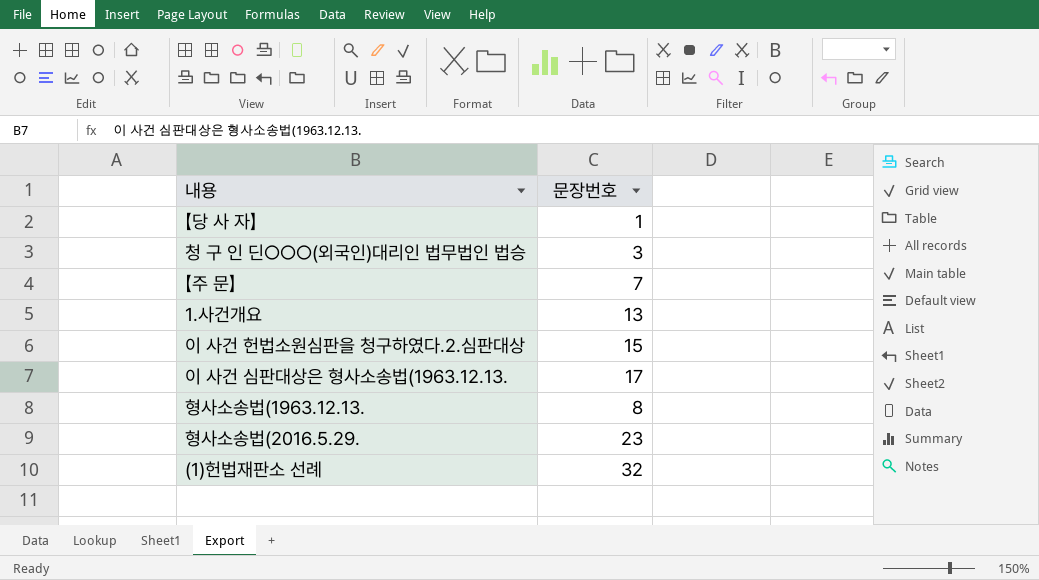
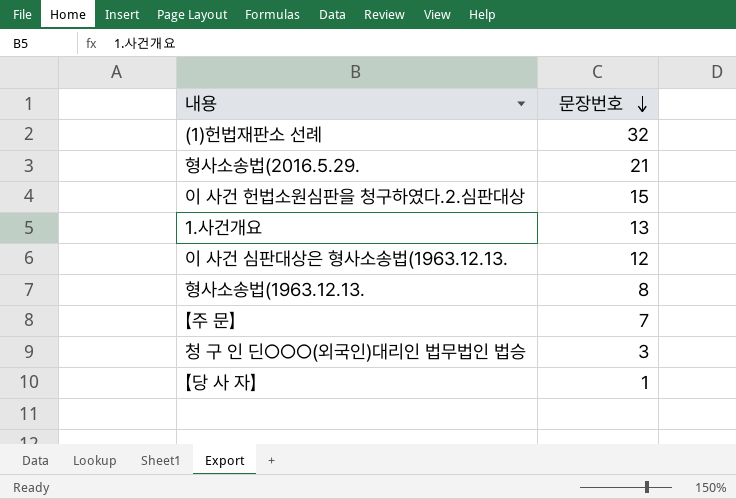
row order: none -> 문장번호 descending
형사소송법(2016.5.29. | 문장번호: 23 -> 21
이 사건 심판대상은 형사소송법(1963.12.13. | 문장번호: 17 -> 12

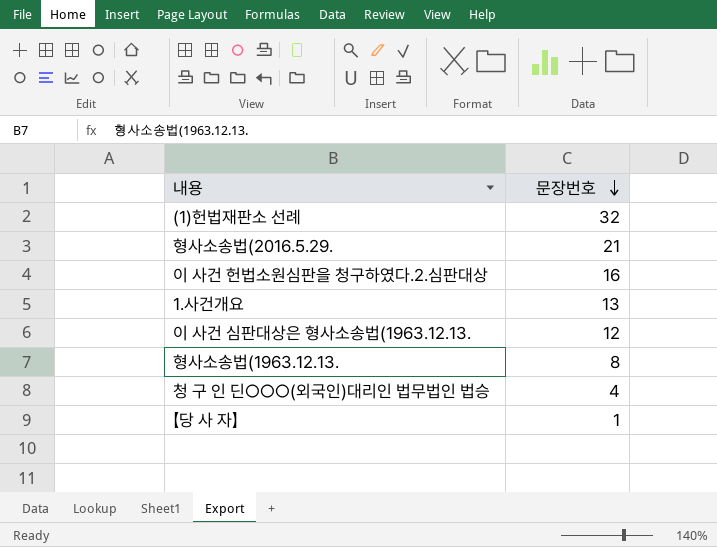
row 【주 문】: 7 -> none
이 사건 헌법소원심판을 청구하였다.2.심판대상 | 문장번호: 15 -> 16
청 구 인 딘○○○(외국인)대리인 법무법인 법승 | 문장번호: 3 -> 4

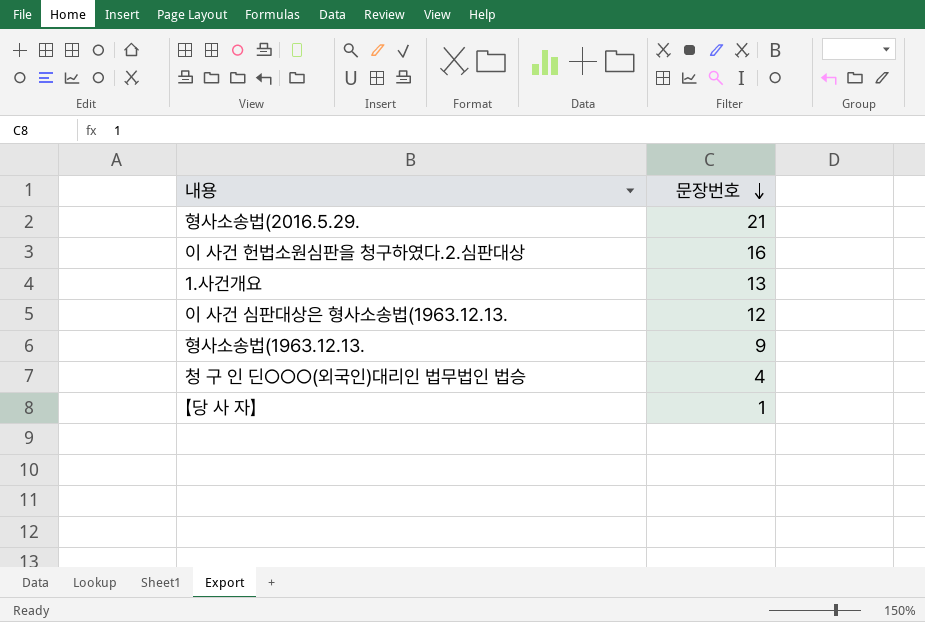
row (1)헌법재판소 선례: 32 -> none
형사소송법(1963.12.13. | 문장번호: 8 -> 9

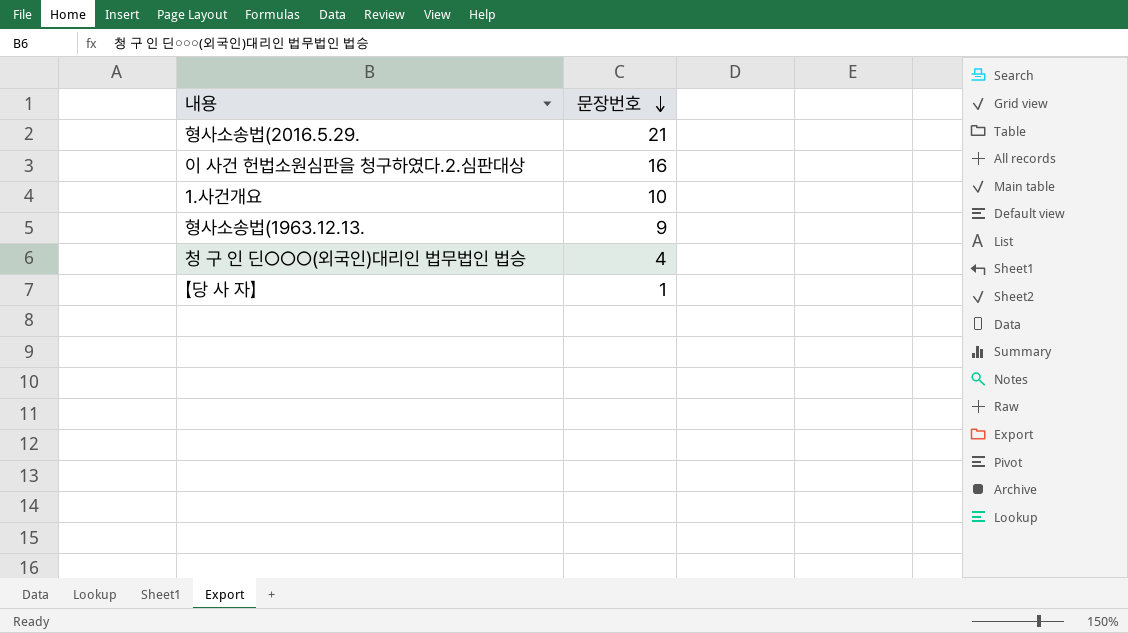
row 이 사건 심판대상은 형사소송법(1963.12.13.: 12 -> none
1.사건개요 | 문장번호: 13 -> 10

